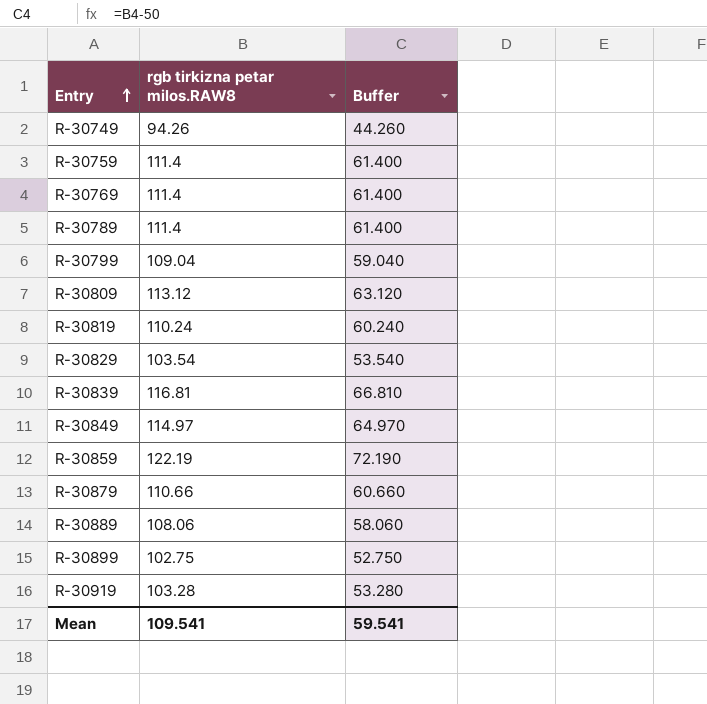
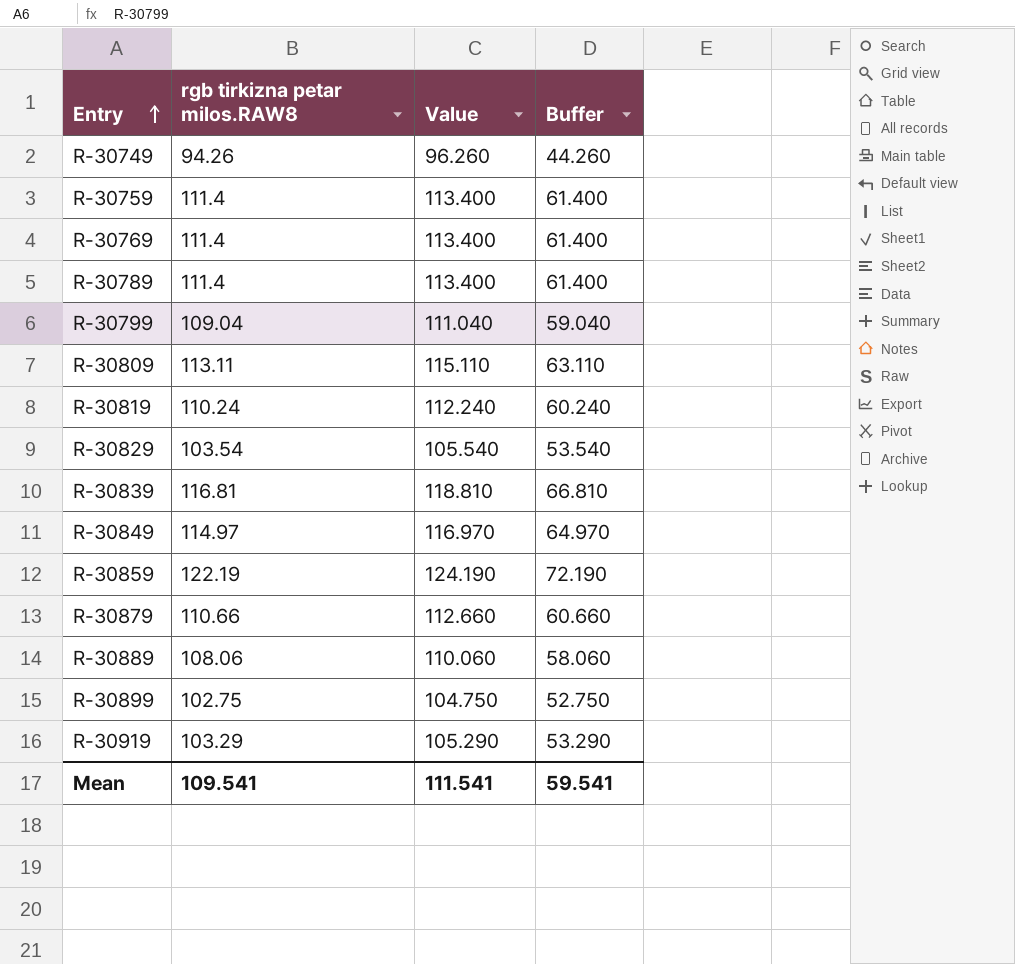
column Value | formula: none -> [rgb tirkizna petar milos.RAW8] + 2
R-30809 | rgb tirkizna petar milos.RAW8: 113.12 -> 113.11
R-30809 | Buffer: 63.120 -> 63.110
R-30919 | rgb tirkizna petar milos.RAW8: 103.28 -> 103.29
R-30919 | Buffer: 53.280 -> 53.290

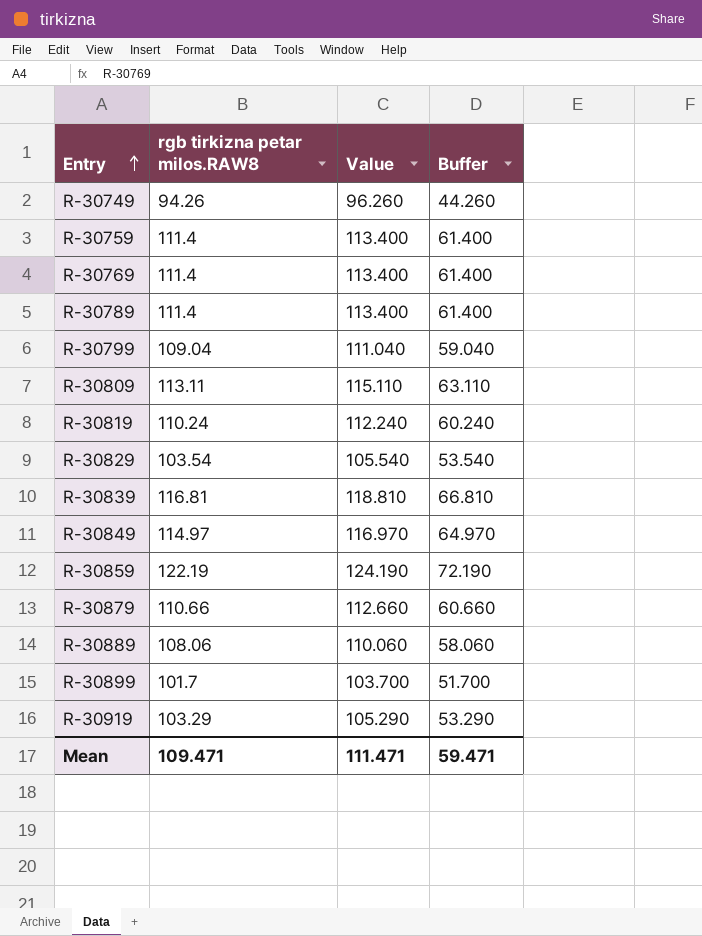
R-30899 | rgb tirkizna petar milos.RAW8: 102.75 -> 101.7
R-30899 | Value: 104.750 -> 103.700
R-30899 | Buffer: 52.750 -> 51.700
Mean | rgb tirkizna petar milos.RAW8: 109.541 -> 109.471
Mean | Value: 111.541 -> 111.471
Mean | Buffer: 59.541 -> 59.471

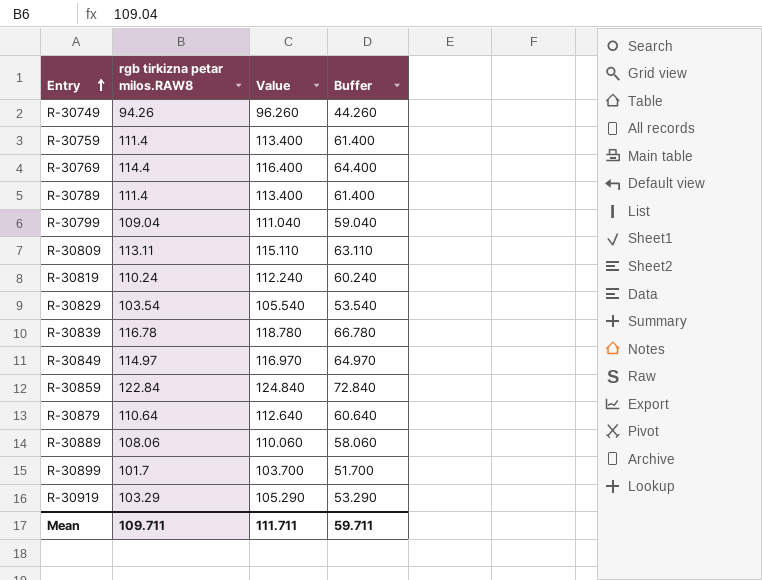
R-30769 | rgb tirkizna petar milos.RAW8: 111.4 -> 114.4
R-30769 | Value: 113.400 -> 116.400
R-30769 | Buffer: 61.400 -> 64.400
R-30839 | rgb tirkizna petar milos.RAW8: 116.81 -> 116.78
R-30839 | Value: 118.810 -> 118.780
R-30839 | Buffer: 66.810 -> 66.780
R-30859 | rgb tirkizna petar milos.RAW8: 122.19 -> 122.84
R-30859 | Value: 124.190 -> 124.840
R-30859 | Buffer: 72.190 -> 72.840
R-30879 | rgb tirkizna petar milos.RAW8: 110.66 -> 110.64
R-30879 | Value: 112.660 -> 112.640
R-30879 | Buffer: 60.660 -> 60.640
Mean | rgb tirkizna petar milos.RAW8: 109.471 -> 109.711
Mean | Value: 111.471 -> 111.711
Mean | Buffer: 59.471 -> 59.711

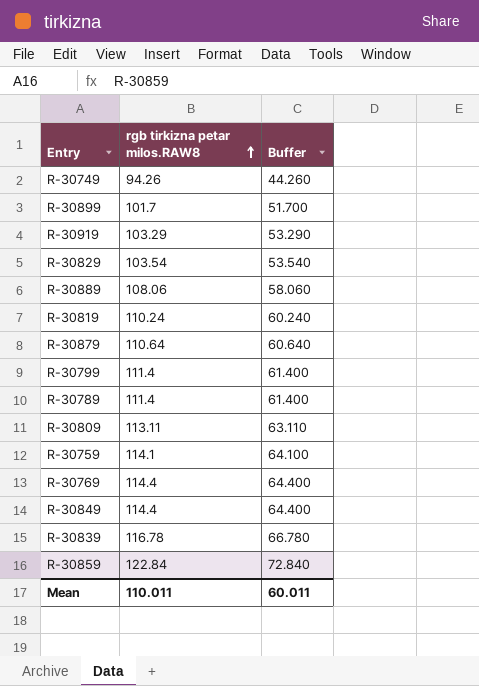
row order: Entry ascending -> rgb tirkizna petar milos.RAW8 ascending
column Value | formula: [rgb tirkizna petar milos.RAW8] + 2 -> none
R-30799 | rgb tirkizna petar milos.RAW8: 109.04 -> 111.4
R-30799 | Buffer: 59.040 -> 61.400
R-30759 | rgb tirkizna petar milos.RAW8: 111.4 -> 114.1
R-30759 | Buffer: 61.400 -> 64.100
R-30849 | rgb tirkizna petar milos.RAW8: 114.97 -> 114.4
R-30849 | Buffer: 64.970 -> 64.400
Mean | rgb tirkizna petar milos.RAW8: 109.711 -> 110.011
Mean | Buffer: 59.711 -> 60.011

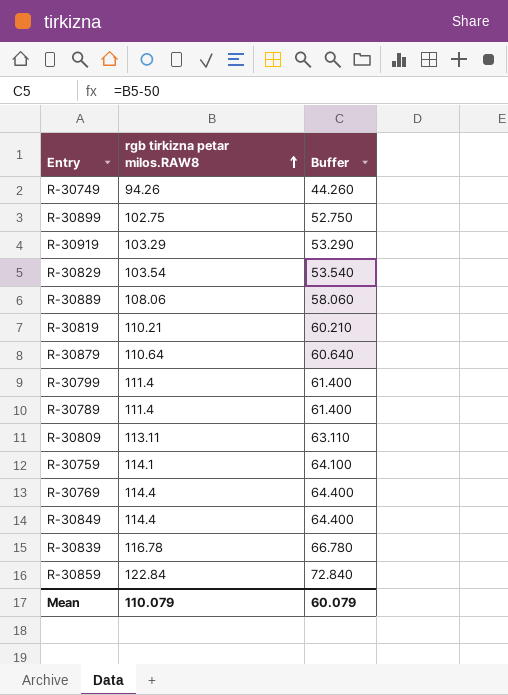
R-30899 | rgb tirkizna petar milos.RAW8: 101.7 -> 102.75
R-30899 | Buffer: 51.700 -> 52.750
R-30819 | rgb tirkizna petar milos.RAW8: 110.24 -> 110.21
R-30819 | Buffer: 60.240 -> 60.210
Mean | rgb tirkizna petar milos.RAW8: 110.011 -> 110.079
Mean | Buffer: 60.011 -> 60.079

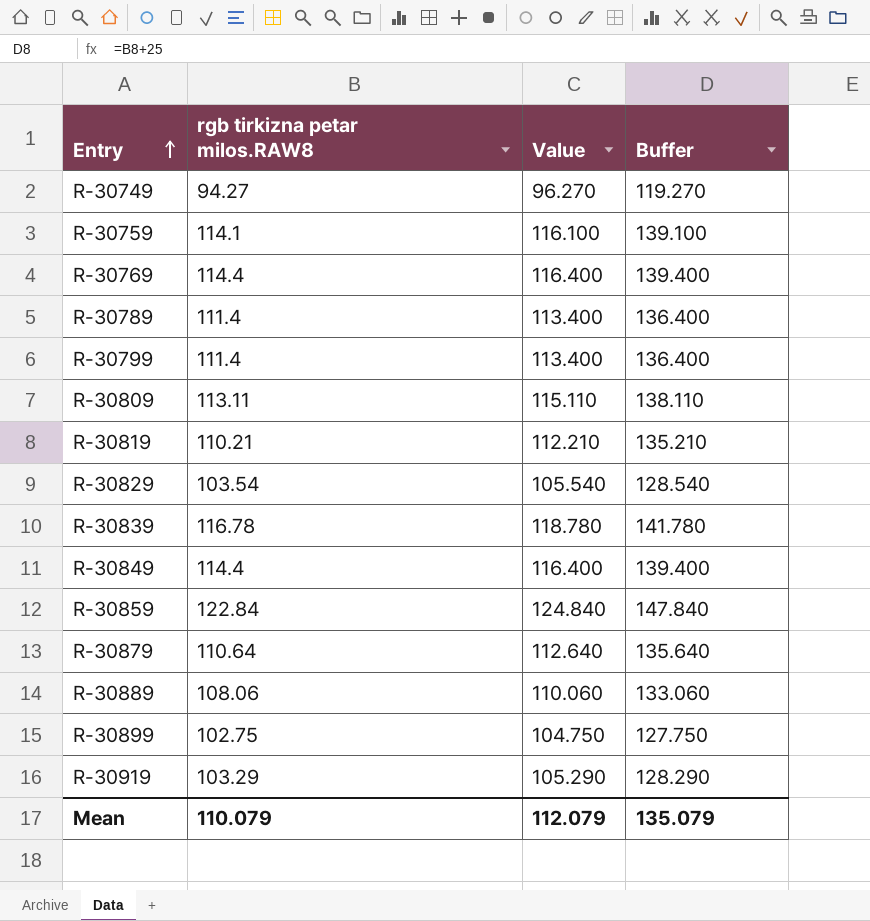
row order: rgb tirkizna petar milos.RAW8 ascending -> Entry ascending
column Value | formula: none -> [rgb tirkizna petar milos.RAW8] + 2
column Buffer | formula: [rgb tirkizna petar milos.RAW8] - 50 -> [rgb tirkizna petar milos.RAW8] + 25
R-30749 | rgb tirkizna petar milos.RAW8: 94.26 -> 94.27
Mean | Buffer: 60.079 -> 135.079

